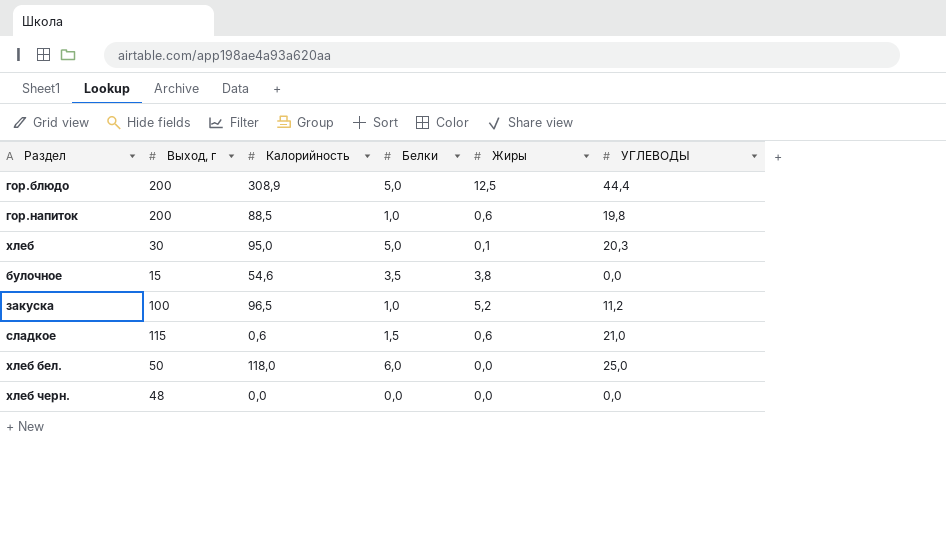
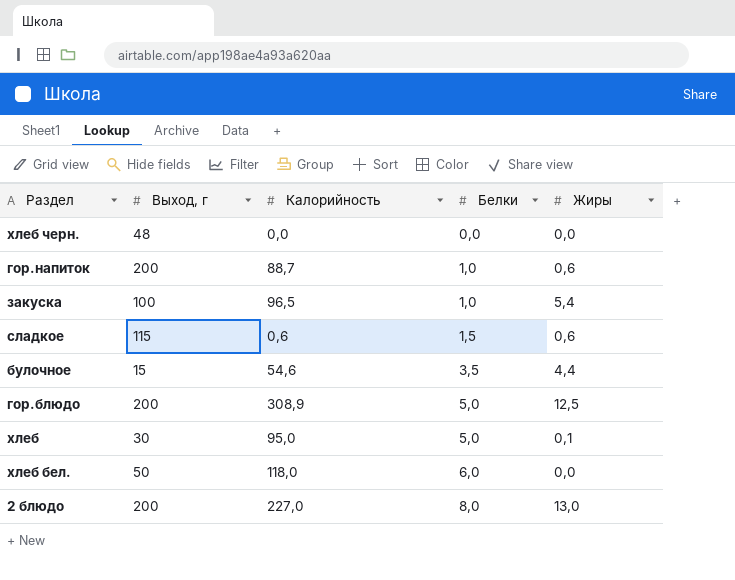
row order: none -> Белки ascending
column УГЛЕВОДЫ | position: 6 -> none
гор.напиток | Калорийность: 88,5 -> 88,7
закуска | Жиры: 5,2 -> 5,4
булочное | Жиры: 3,8 -> 4,4
row 2 блюдо: none -> 200 | 227,0 | 8,0 | 13,0

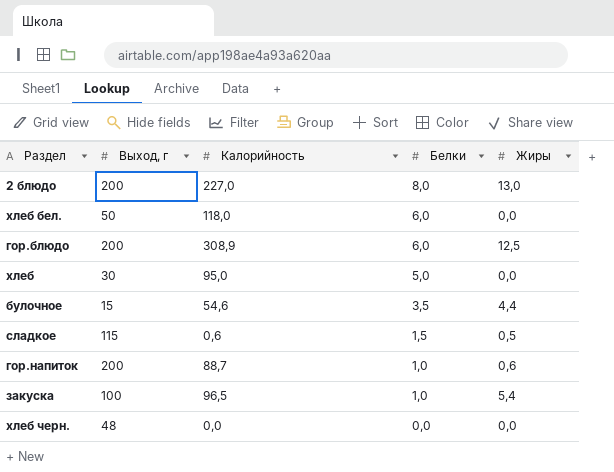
row order: Белки ascending -> Белки descending
гор.блюдо | Белки: 5,0 -> 6,0
хлеб | Жиры: 0,1 -> 0,0
сладкое | Жиры: 0,6 -> 0,5

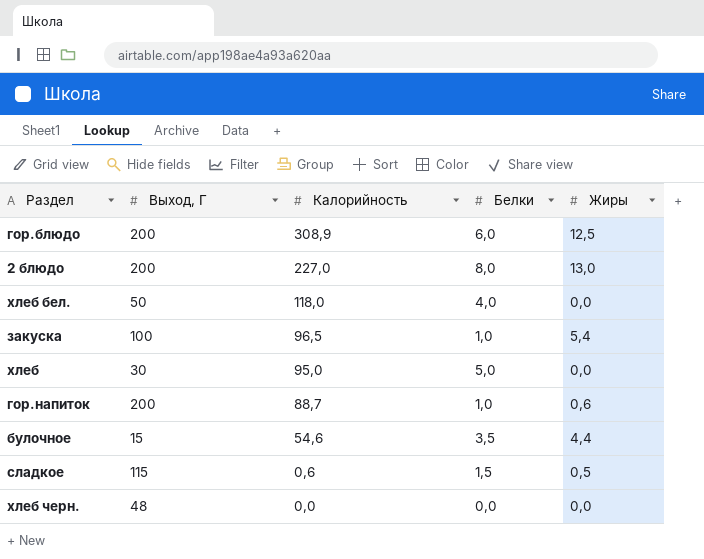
row order: Белки descending -> Калорийность descending
column name: Выход, г -> Выход, Г
хлеб бел. | Белки: 6,0 -> 4,0

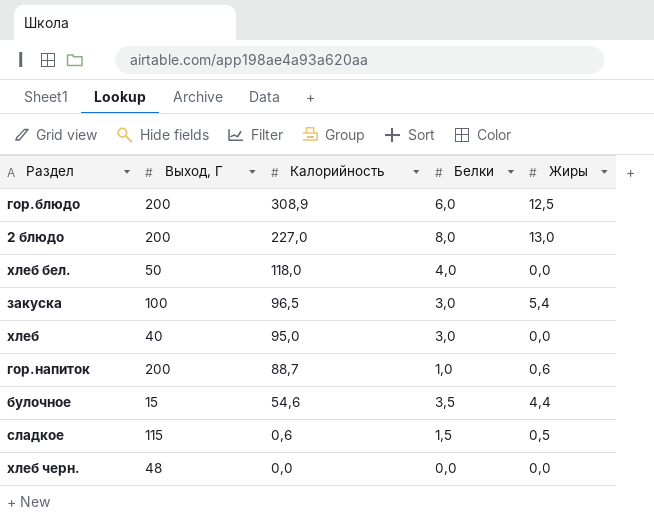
закуска | Белки: 1,0 -> 3,0
хлеб | Выход, Г: 30 -> 40
хлеб | Белки: 5,0 -> 3,0

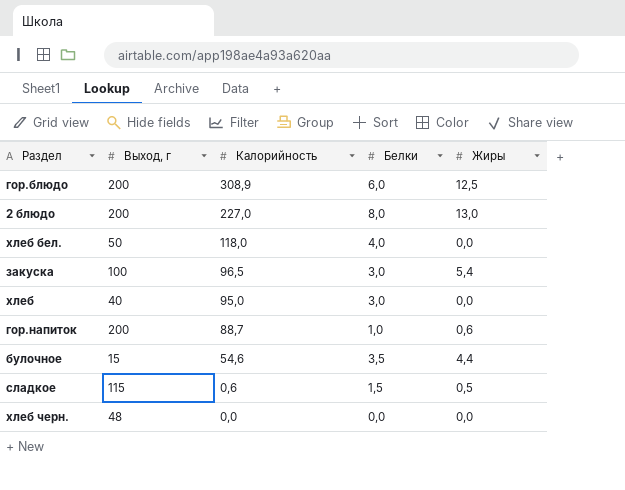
column name: Выход, Г -> Выход, г

